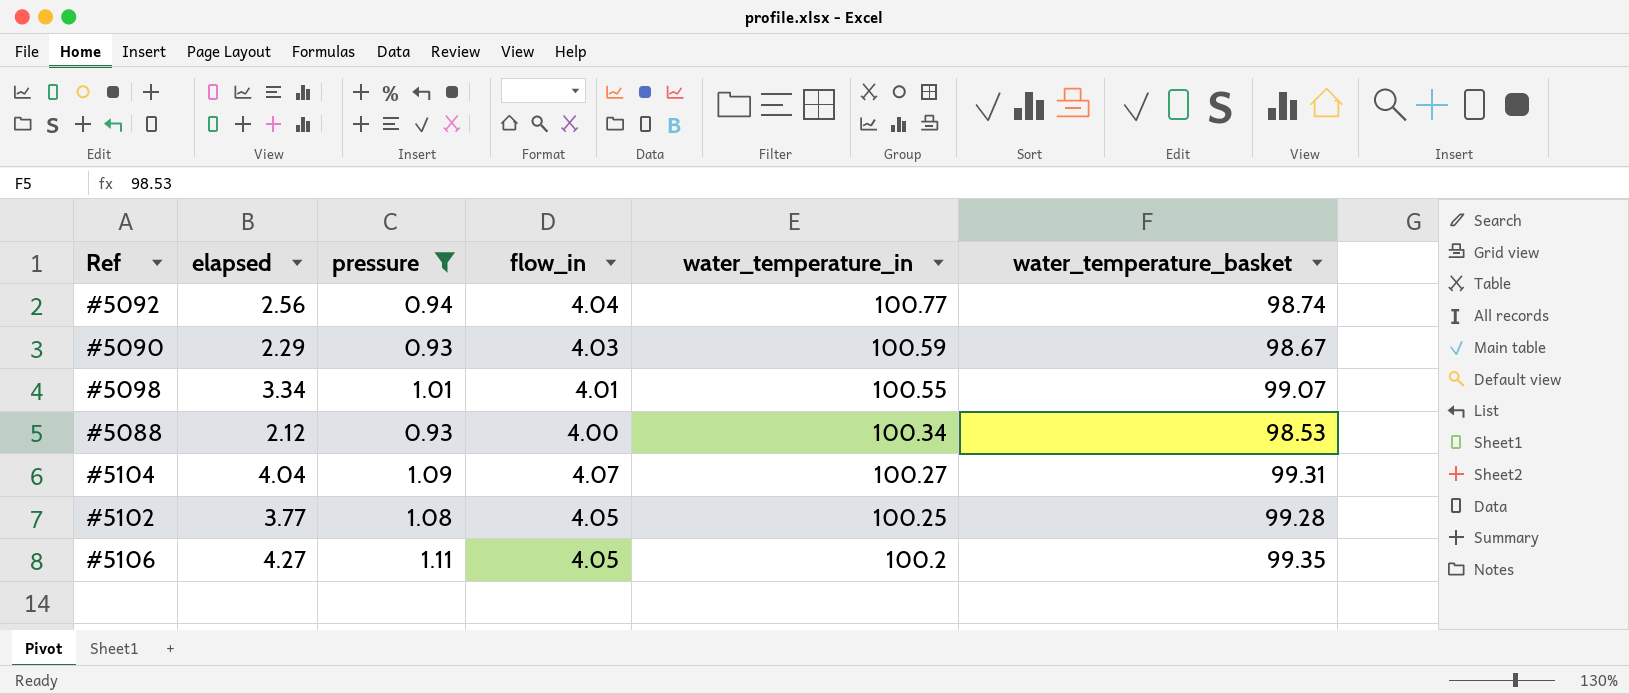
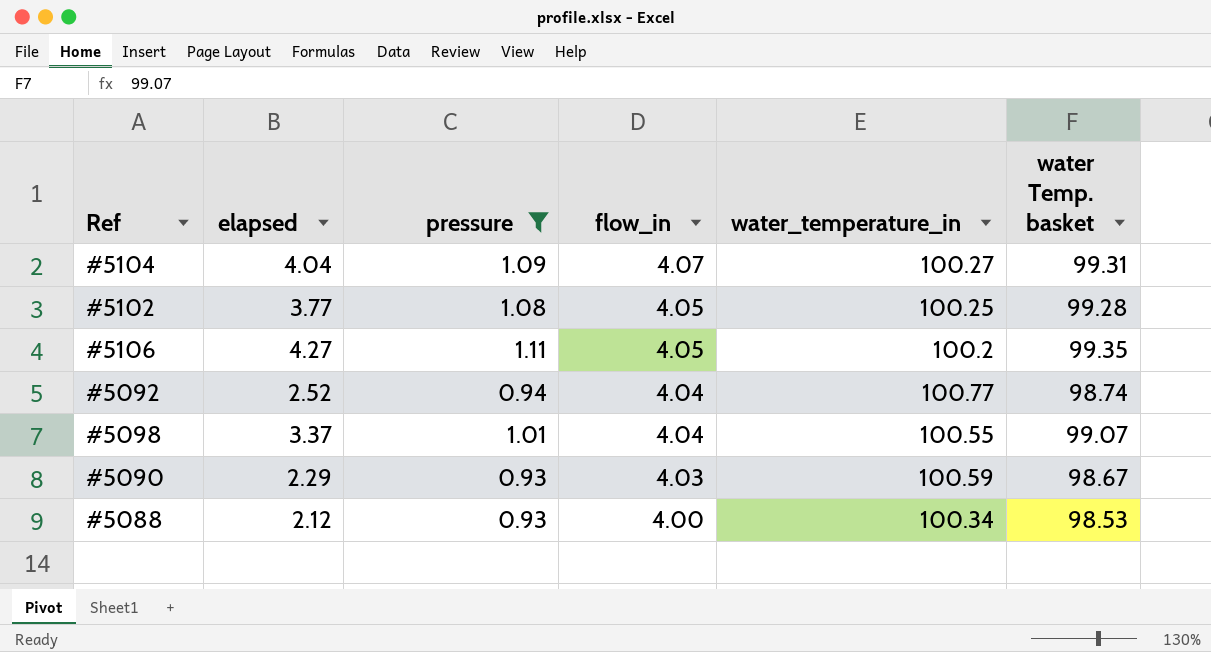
row order: water_temperature_in descending -> flow_in descending
column name: water_temperature_basket -> water Temp. basket
#5092 | elapsed: 2.56 -> 2.52
#5098 | elapsed: 3.34 -> 3.37
#5098 | flow_in: 4.01 -> 4.04

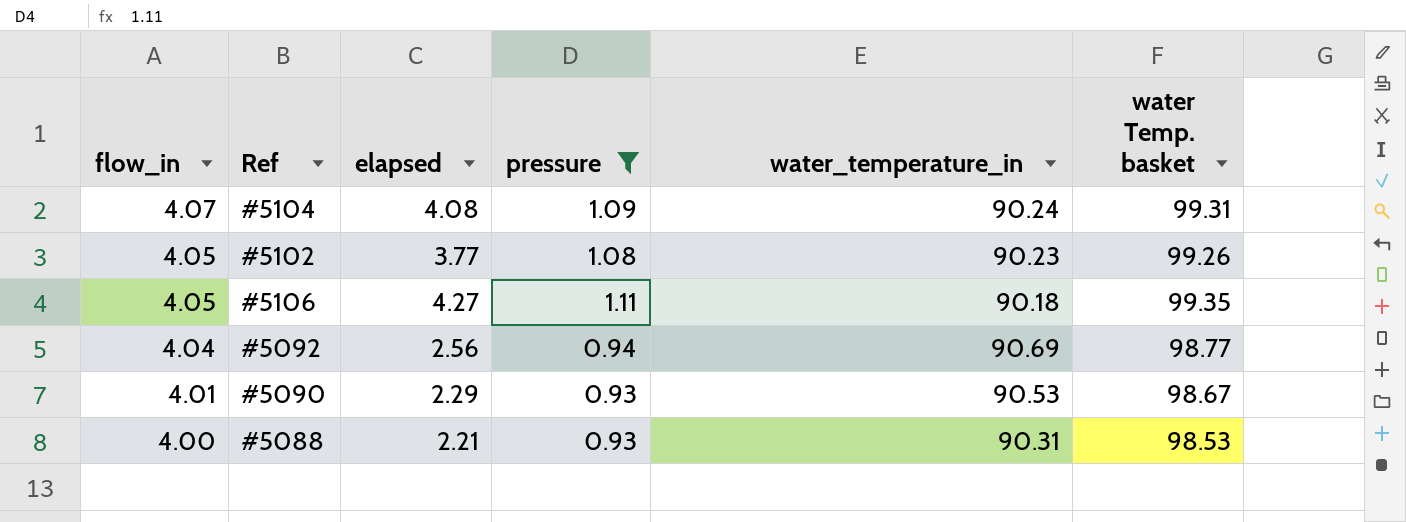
column flow_in | position: 4 -> 1
row #5098: 3.37 | 1.01 | 4.04 | 100.55 | 99.07 -> none
#5104 | elapsed: 4.04 -> 4.08
#5104 | water_temperature_in: 100.27 -> 90.24
#5102 | water_temperature_in: 100.25 -> 90.23
#5102 | water Temp. basket: 99.28 -> 99.26
#5106 | water_temperature_in: 100.2 -> 90.18
#5092 | elapsed: 2.52 -> 2.56
#5092 | water_temperature_in: 100.77 -> 90.69
#5092 | water Temp. basket: 98.74 -> 98.77
#5090 | flow_in: 4.03 -> 4.01
#5090 | water_temperature_in: 100.59 -> 90.53
#5088 | elapsed: 2.12 -> 2.21
#5088 | water_temperature_in: 100.34 -> 90.31

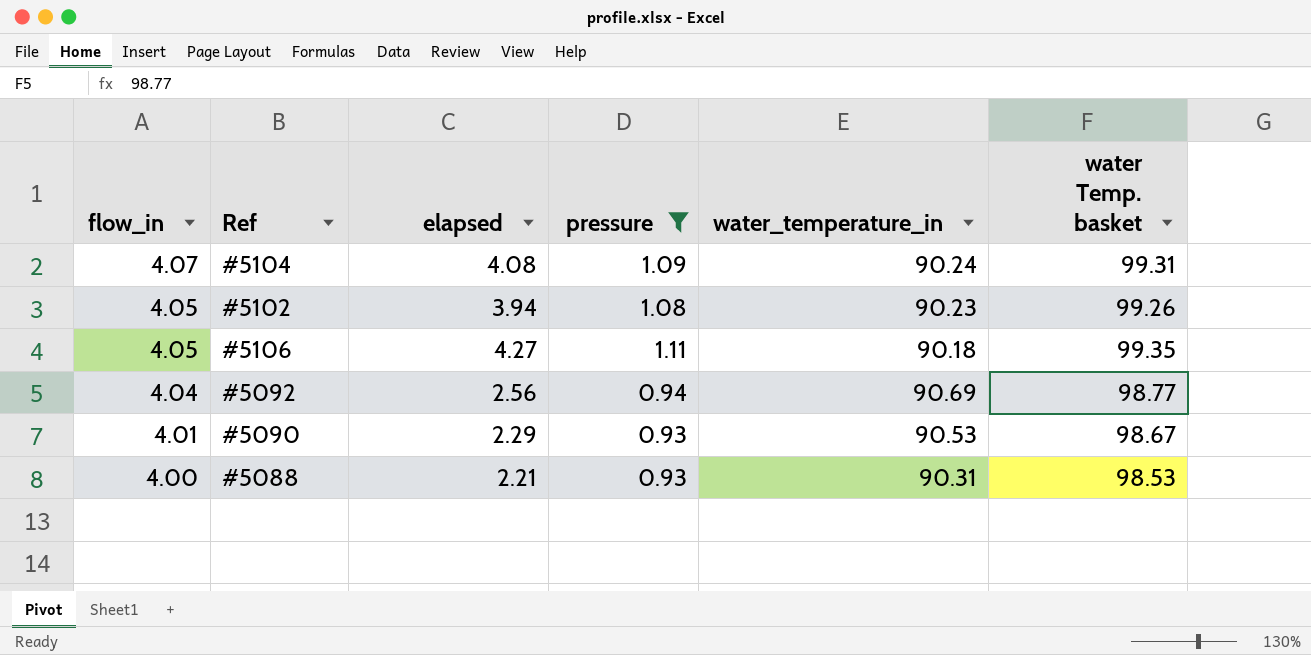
#5102 | elapsed: 3.77 -> 3.94

